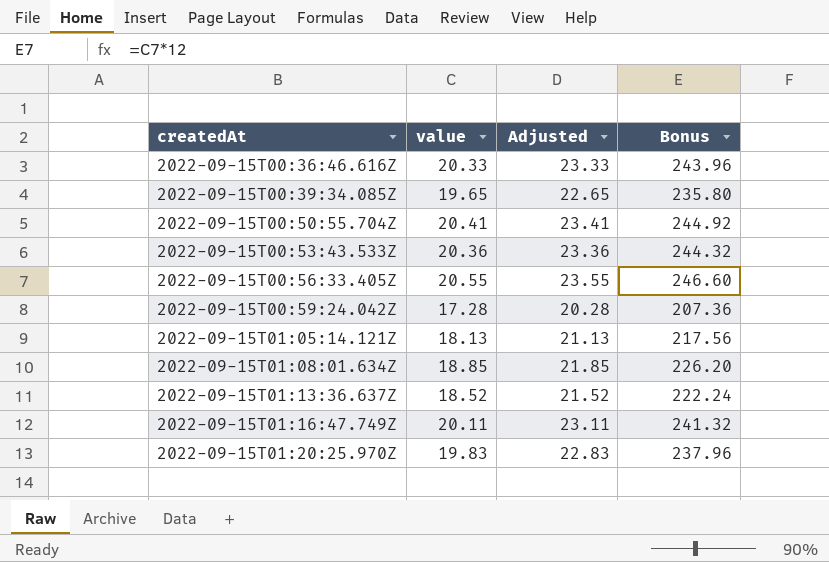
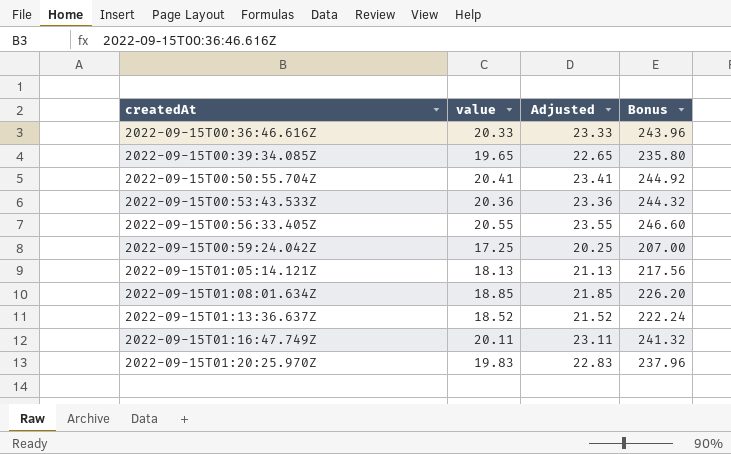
2022-09-15T00:59:24.042Z | value: 17.28 -> 17.25
2022-09-15T00:59:24.042Z | Adjusted: 20.28 -> 20.25
2022-09-15T00:59:24.042Z | Bonus: 207.36 -> 207.00

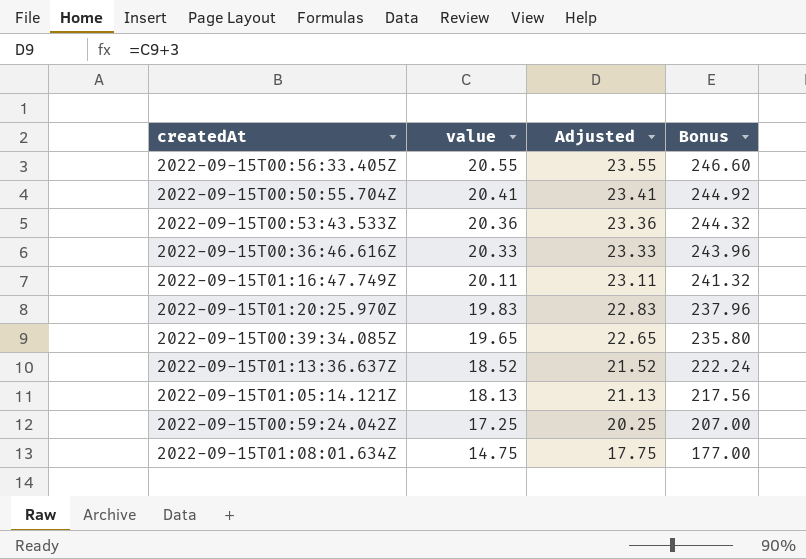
row order: createdAt ascending -> value descending
2022-09-15T01:08:01.634Z | value: 18.85 -> 14.75
2022-09-15T01:08:01.634Z | Adjusted: 21.85 -> 17.75
2022-09-15T01:08:01.634Z | Bonus: 226.20 -> 177.00

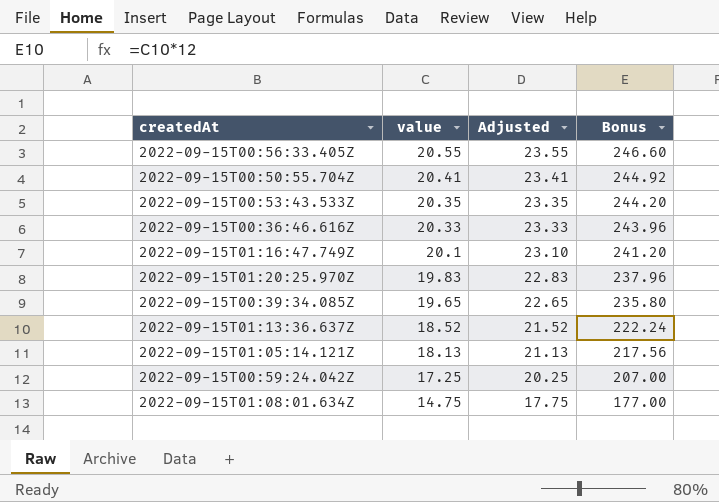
2022-09-15T00:53:43.533Z | value: 20.36 -> 20.35
2022-09-15T00:53:43.533Z | Adjusted: 23.36 -> 23.35
2022-09-15T00:53:43.533Z | Bonus: 244.32 -> 244.20
2022-09-15T01:16:47.749Z | value: 20.11 -> 20.1
2022-09-15T01:16:47.749Z | Adjusted: 23.11 -> 23.10
2022-09-15T01:16:47.749Z | Bonus: 241.32 -> 241.20

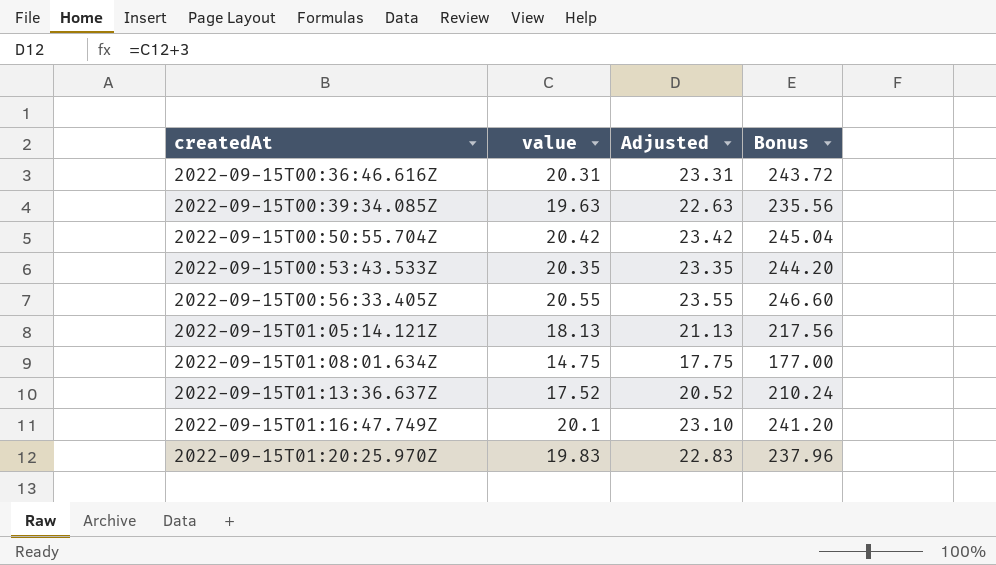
row order: value descending -> createdAt ascending
row 2022-09-15T00:59:24.042Z: 17.25 | 20.25 | 207.00 -> none
2022-09-15T00:36:46.616Z | value: 20.33 -> 20.31
2022-09-15T00:36:46.616Z | Adjusted: 23.33 -> 23.31
2022-09-15T00:36:46.616Z | Bonus: 243.96 -> 243.72
2022-09-15T00:39:34.085Z | value: 19.65 -> 19.63
2022-09-15T00:39:34.085Z | Adjusted: 22.65 -> 22.63
2022-09-15T00:39:34.085Z | Bonus: 235.80 -> 235.56
2022-09-15T00:50:55.704Z | value: 20.41 -> 20.42
2022-09-15T00:50:55.704Z | Adjusted: 23.41 -> 23.42
2022-09-15T00:50:55.704Z | Bonus: 244.92 -> 245.04
2022-09-15T01:13:36.637Z | value: 18.52 -> 17.52
2022-09-15T01:13:36.637Z | Adjusted: 21.52 -> 20.52
2022-09-15T01:13:36.637Z | Bonus: 222.24 -> 210.24

